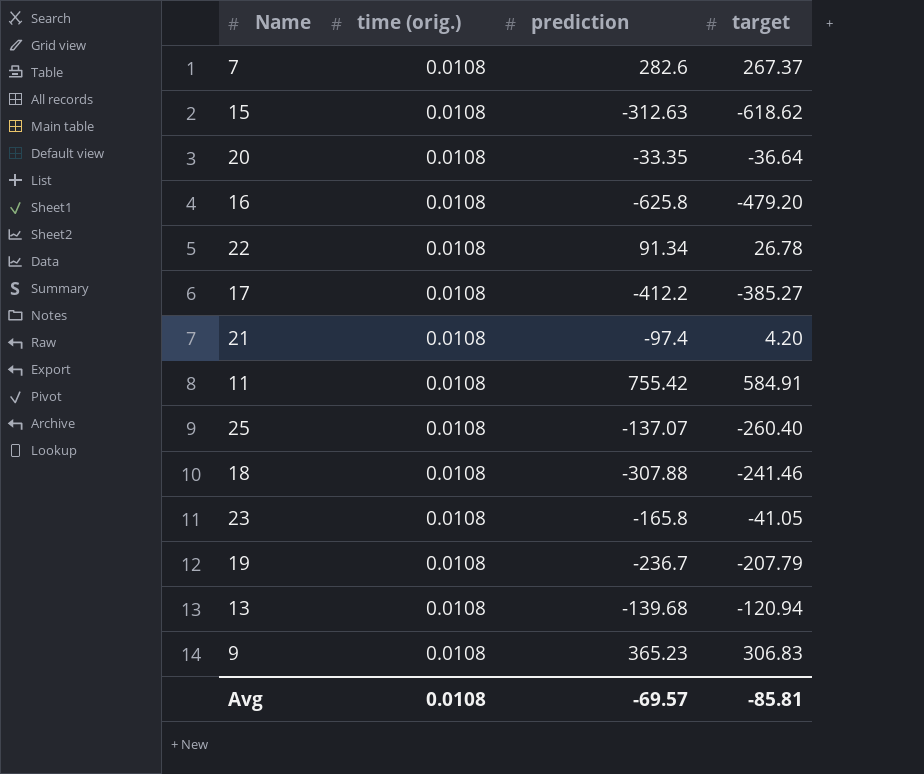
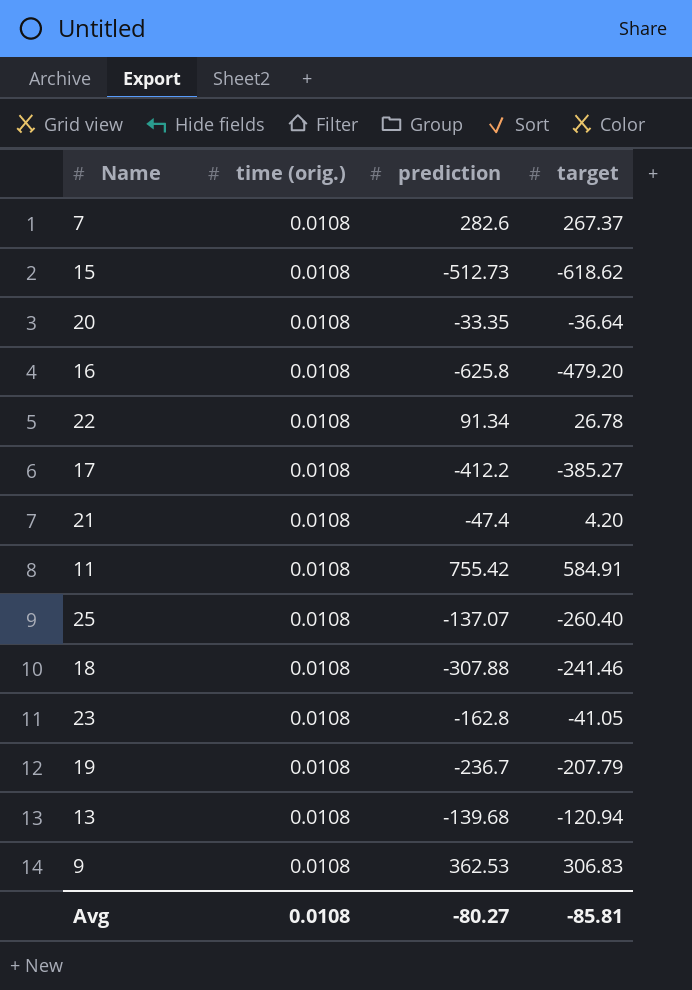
15 | prediction: -312.63 -> -512.73
21 | prediction: -97.4 -> -47.4
23 | prediction: -165.8 -> -162.8
9 | prediction: 365.23 -> 362.53
Avg | prediction: -69.57 -> -80.27

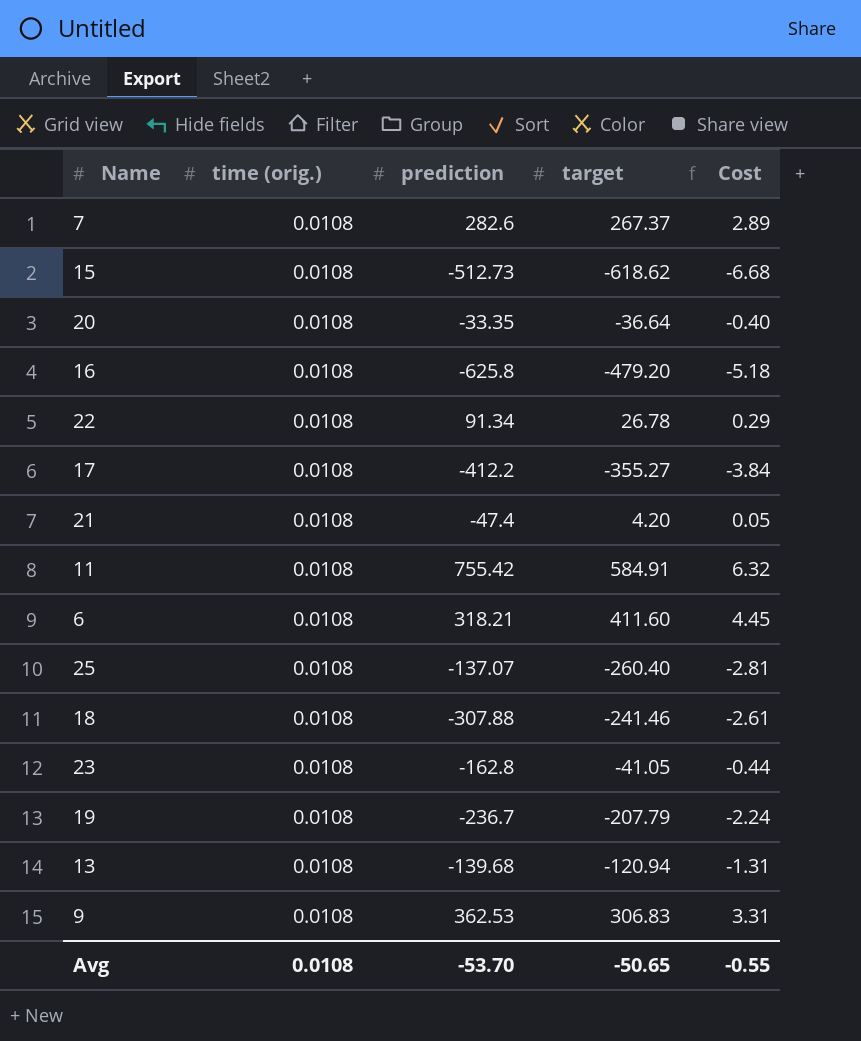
column Cost | formula: none -> [time (orig.)] * [target]
17 | target: -385.27 -> -355.27
row 6: none -> 0.0108 | 318.21 | 411.60 | 4.45
Avg | prediction: -80.27 -> -53.70
Avg | target: -85.81 -> -50.65

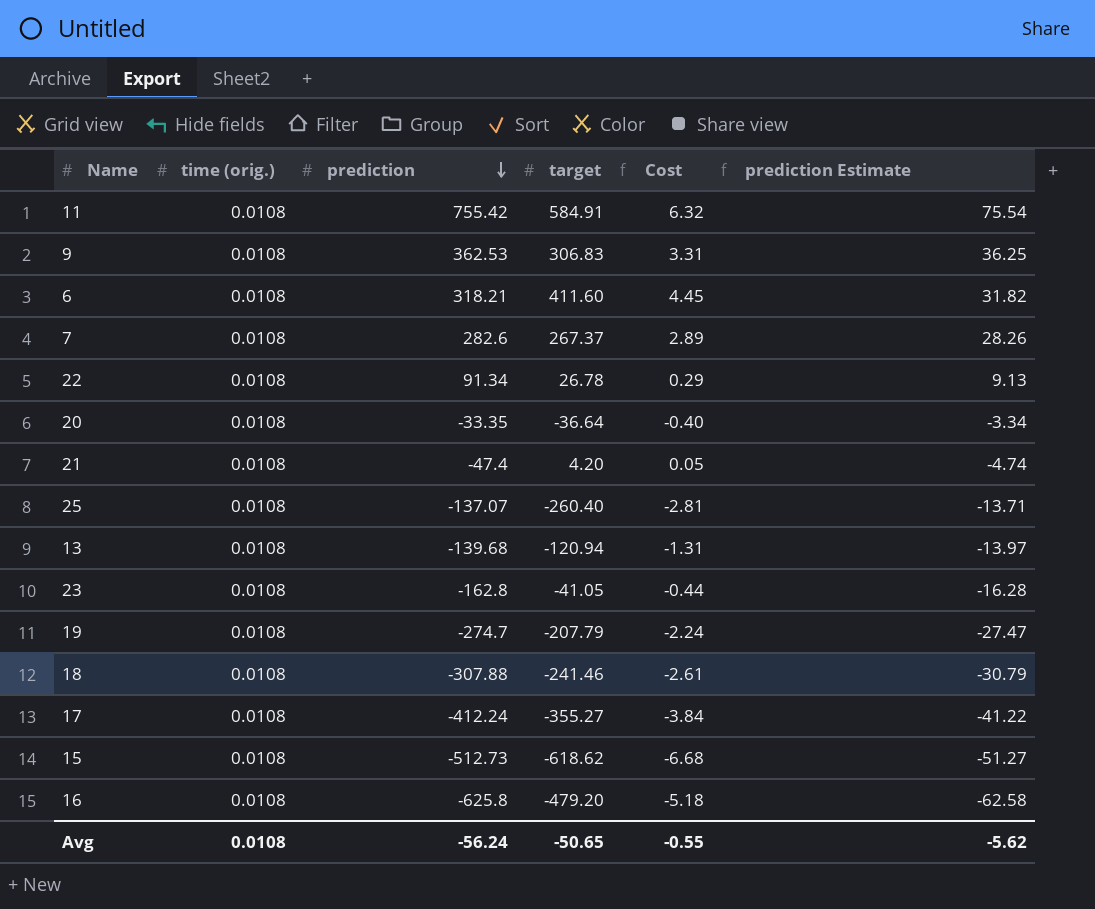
row order: none -> prediction descending
column prediction Estimate | formula: none -> [prediction] * 0.1
19 | prediction: -236.7 -> -274.7
17 | prediction: -412.2 -> -412.24
Avg | prediction: -53.70 -> -56.24

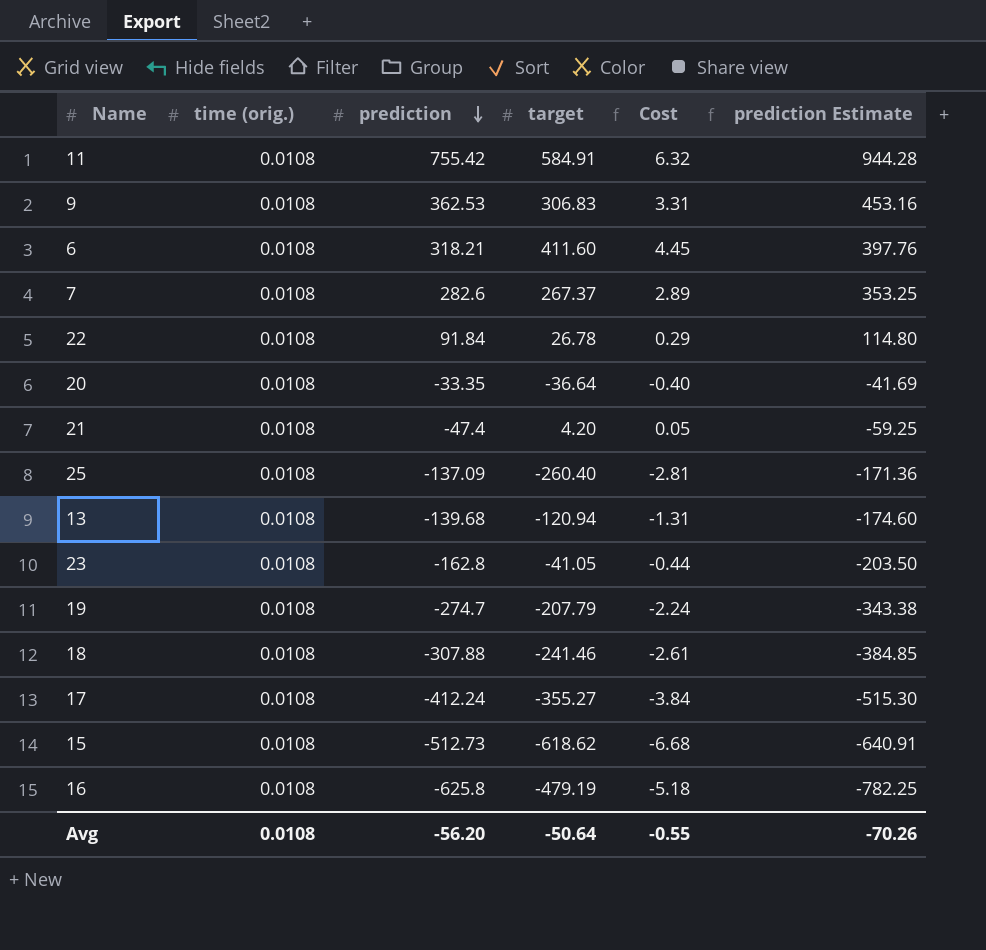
column prediction Estimate | formula: [prediction] * 0.1 -> [prediction] * 1.25
22 | prediction: 91.34 -> 91.84
25 | prediction: -137.07 -> -137.09
16 | target: -479.20 -> -479.19
Avg | prediction: -56.24 -> -56.20
Avg | target: -50.65 -> -50.64
Avg | prediction Estimate: -5.62 -> -70.26

